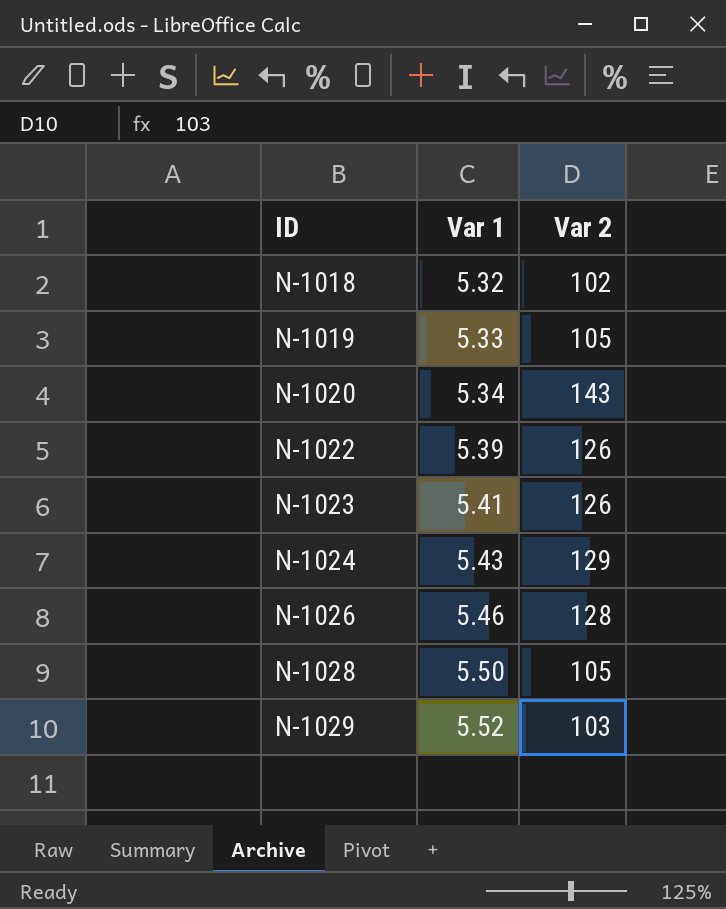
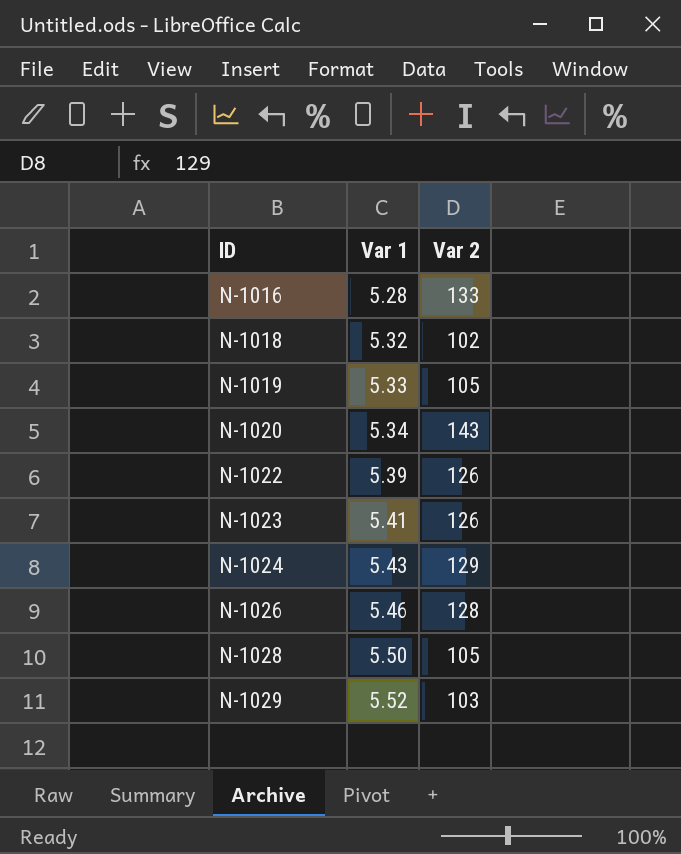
row N-1016: none -> 5.28 | 133

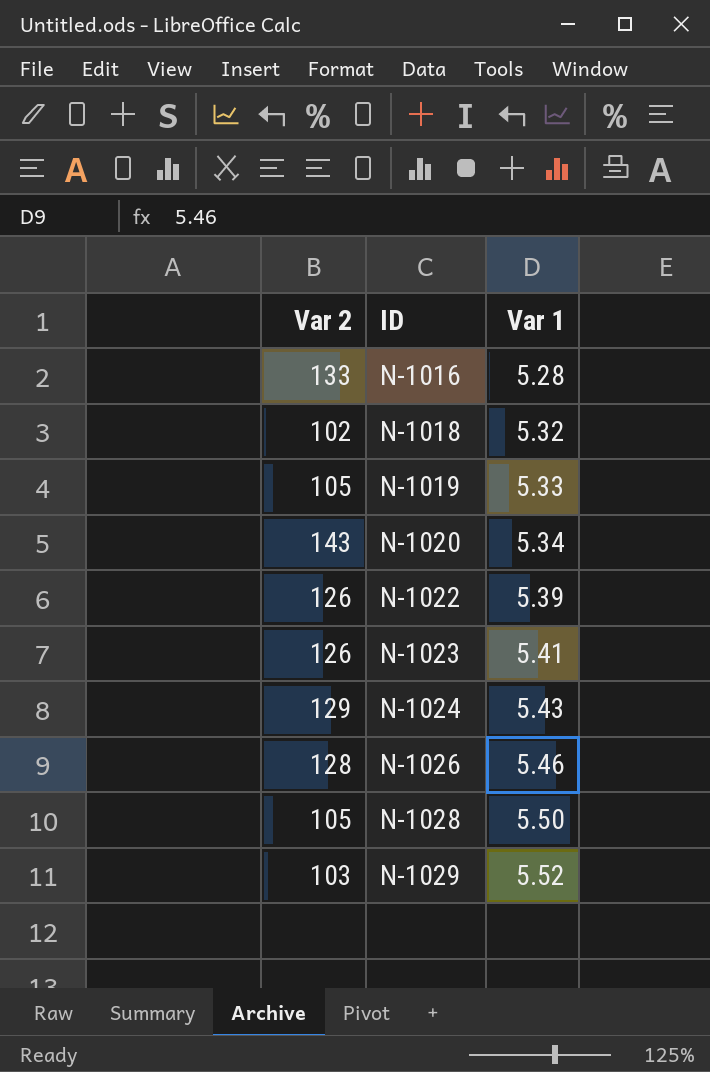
column Var 2 | position: 3 -> 1

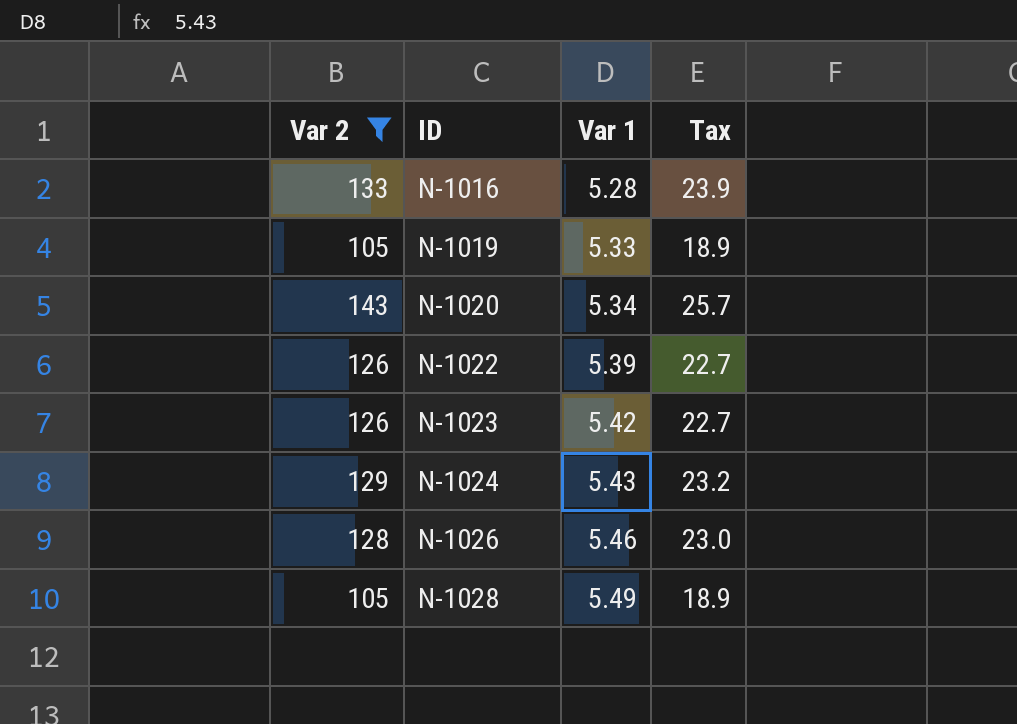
filter: none -> Var 2 >= 105
column Tax | formula: none -> [Var 2] * 0.18
N-1023 | Var 1: 5.41 -> 5.42
N-1028 | Var 1: 5.50 -> 5.49

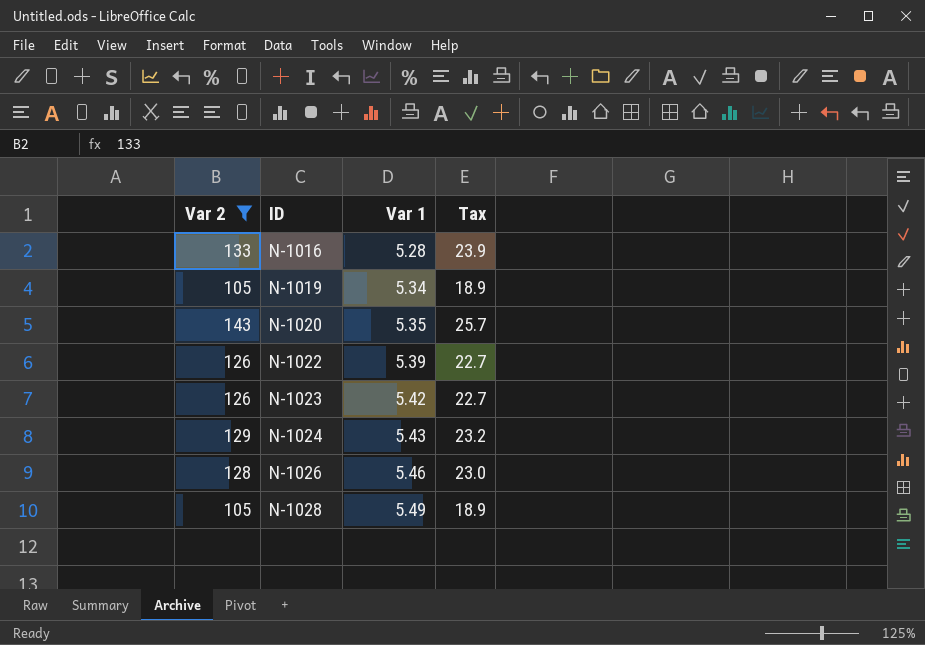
N-1019 | Var 1: 5.33 -> 5.34
N-1020 | Var 1: 5.34 -> 5.35

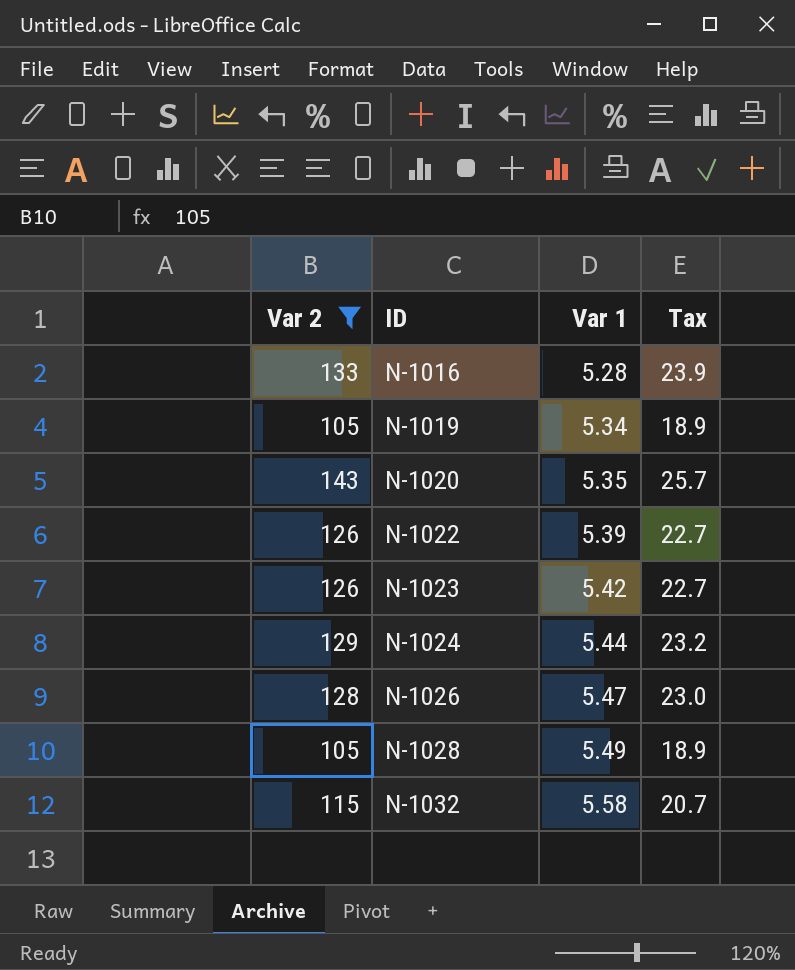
N-1024 | Var 1: 5.43 -> 5.44
N-1026 | Var 1: 5.46 -> 5.47
row N-1032: none -> 115 | 5.58 | 20.7

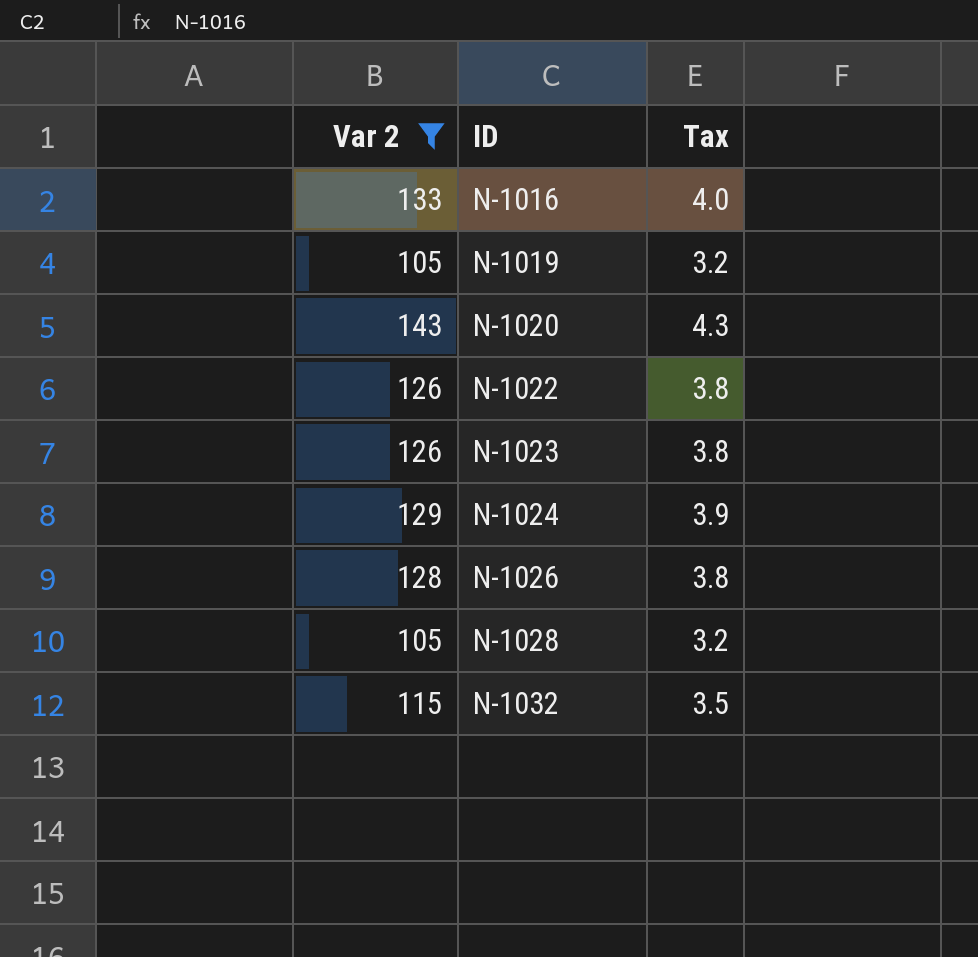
column Var 1 | position: 3 -> none
column Tax | formula: [Var 2] * 0.18 -> [Var 2] * 0.03

